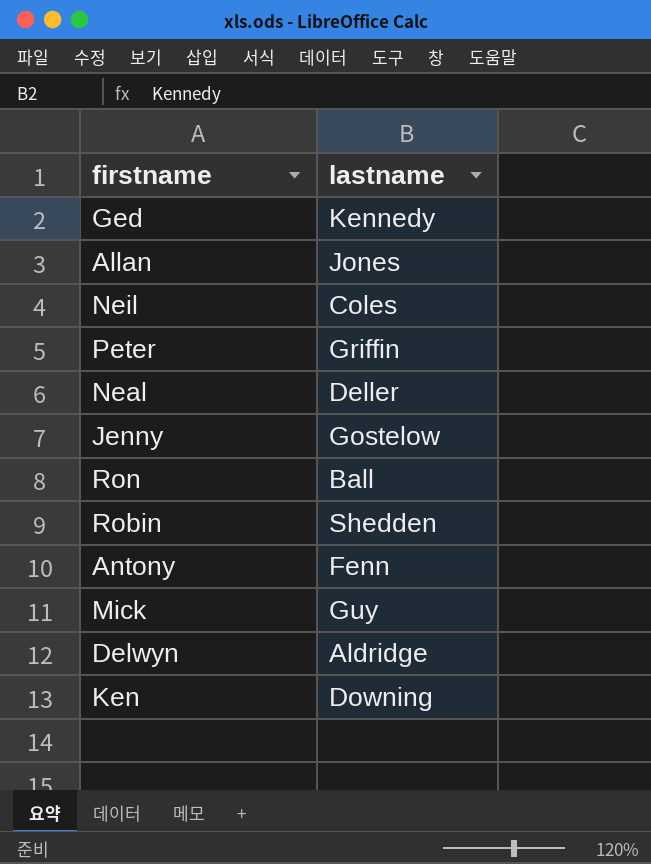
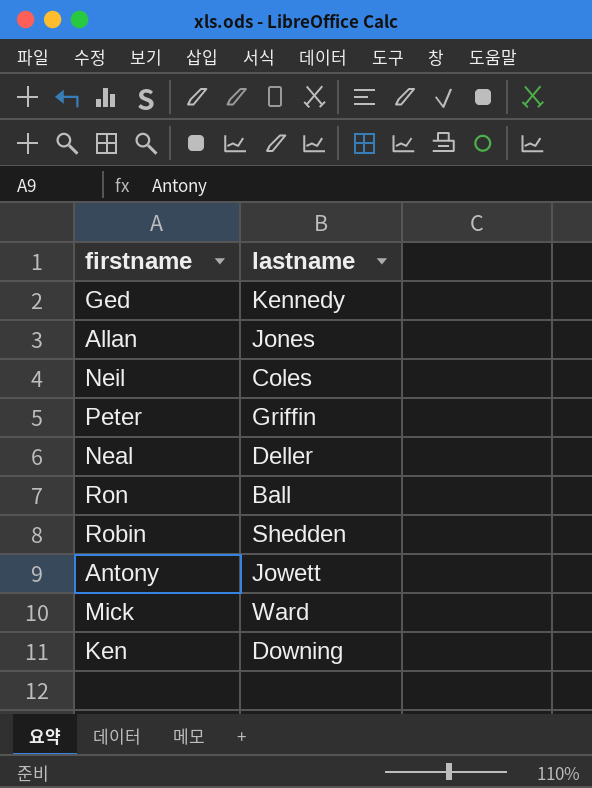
row Jenny: Gostelow -> none
row Delwyn: Aldridge -> none
Antony | lastname: Fenn -> Jowett
Mick | lastname: Guy -> Ward

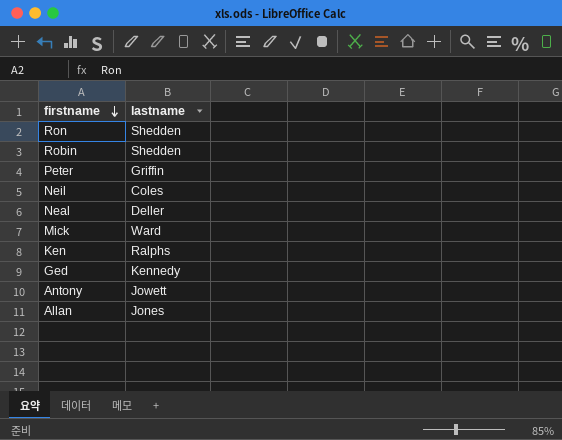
row order: none -> firstname descending
Ron | lastname: Ball -> Shedden
Ken | lastname: Downing -> Ralphs

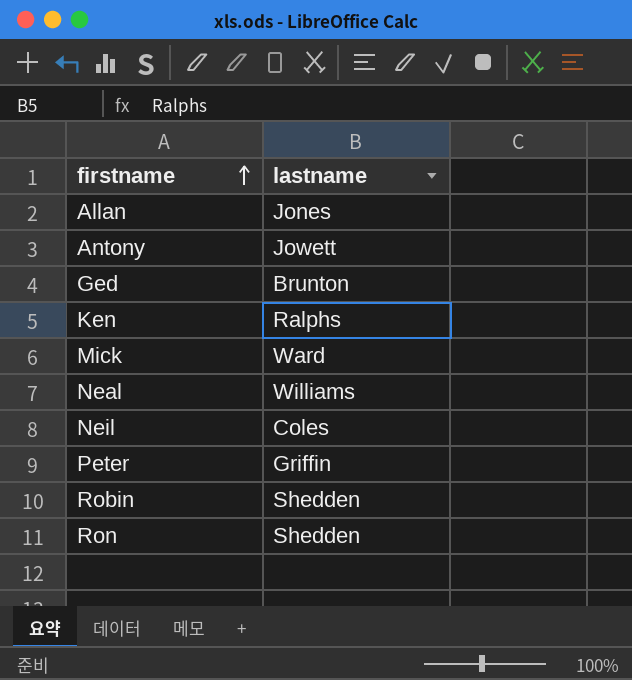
row order: firstname descending -> firstname ascending
Ged | lastname: Kennedy -> Brunton
Neal | lastname: Deller -> Williams

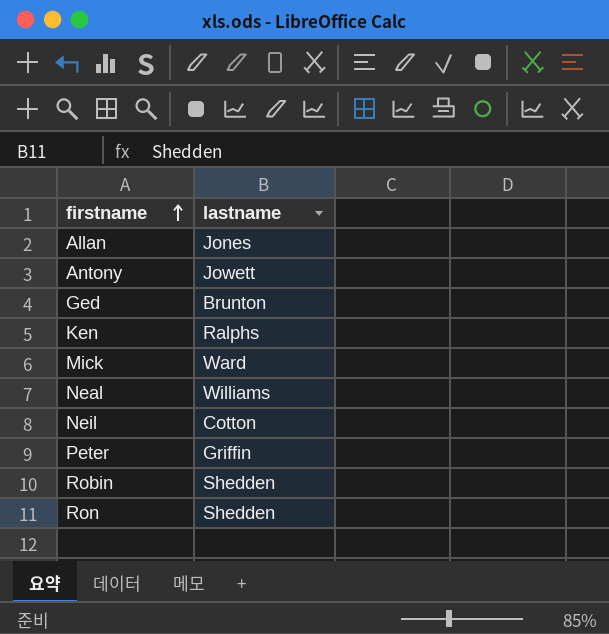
Neil | lastname: Coles -> Cotton

